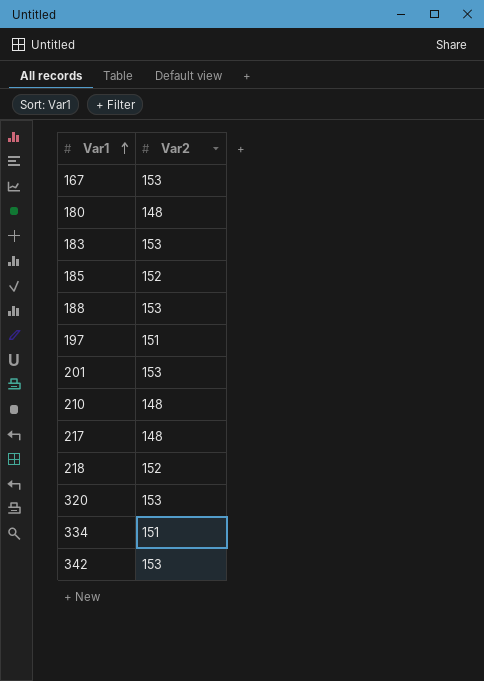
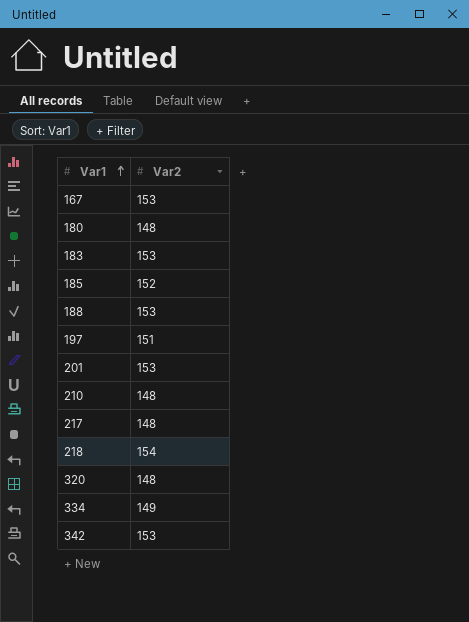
218 | Var2: 152 -> 154
320 | Var2: 153 -> 148
334 | Var2: 151 -> 149

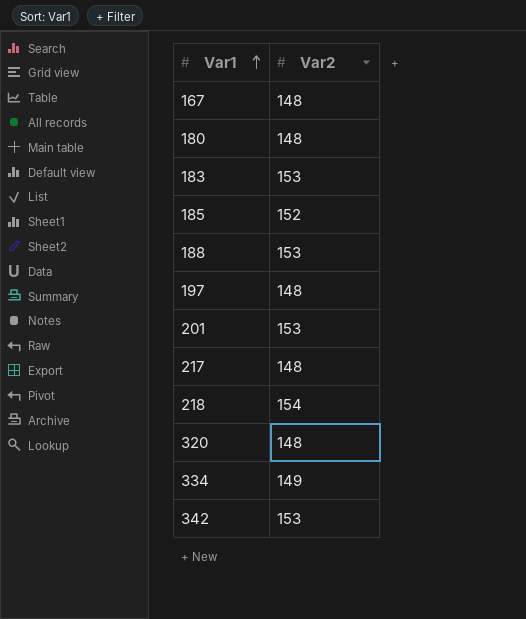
row 210: 148 -> none
167 | Var2: 153 -> 148
197 | Var2: 151 -> 148

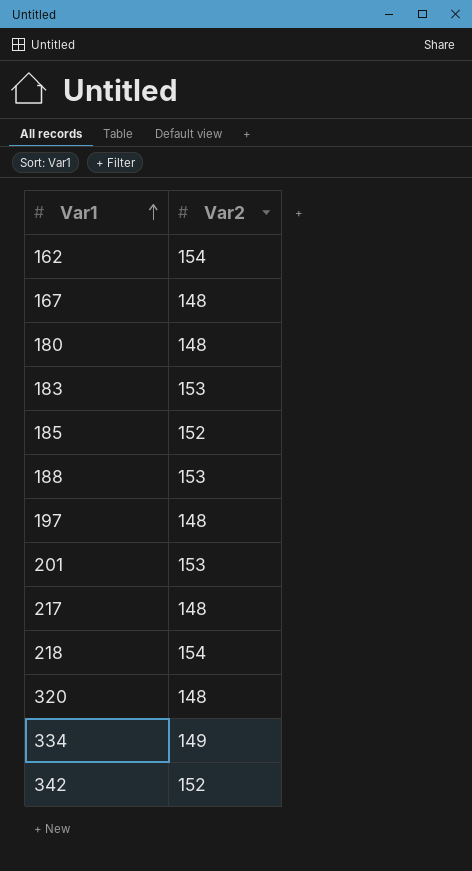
row 162: none -> 154
342 | Var2: 153 -> 152

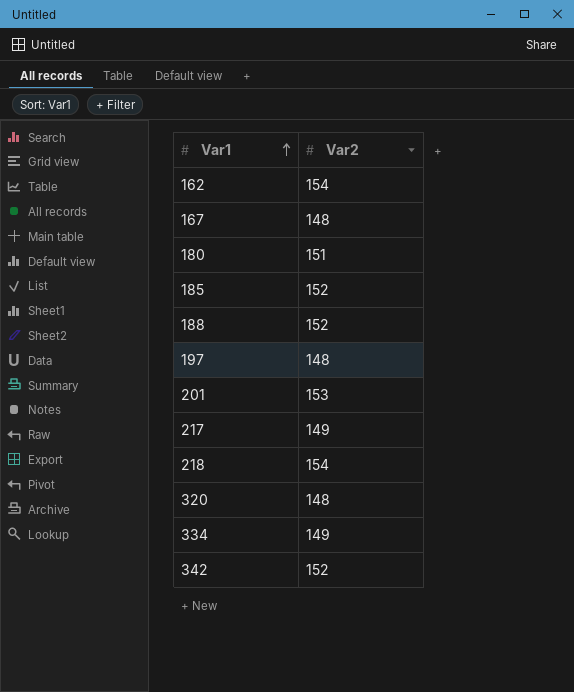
row 183: 153 -> none
180 | Var2: 148 -> 151
188 | Var2: 153 -> 152
217 | Var2: 148 -> 149

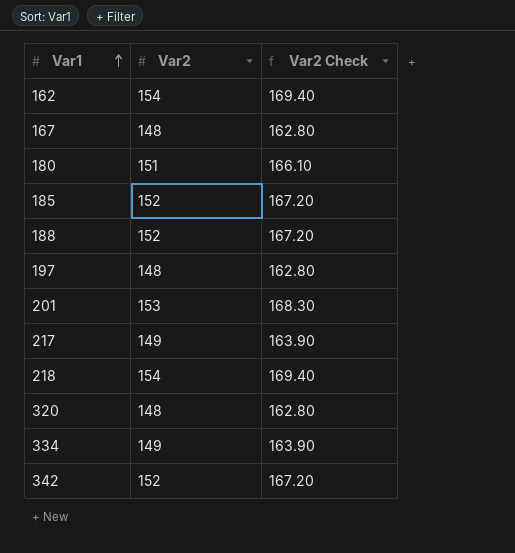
column Var2 Check | formula: none -> [Var2] * 1.1

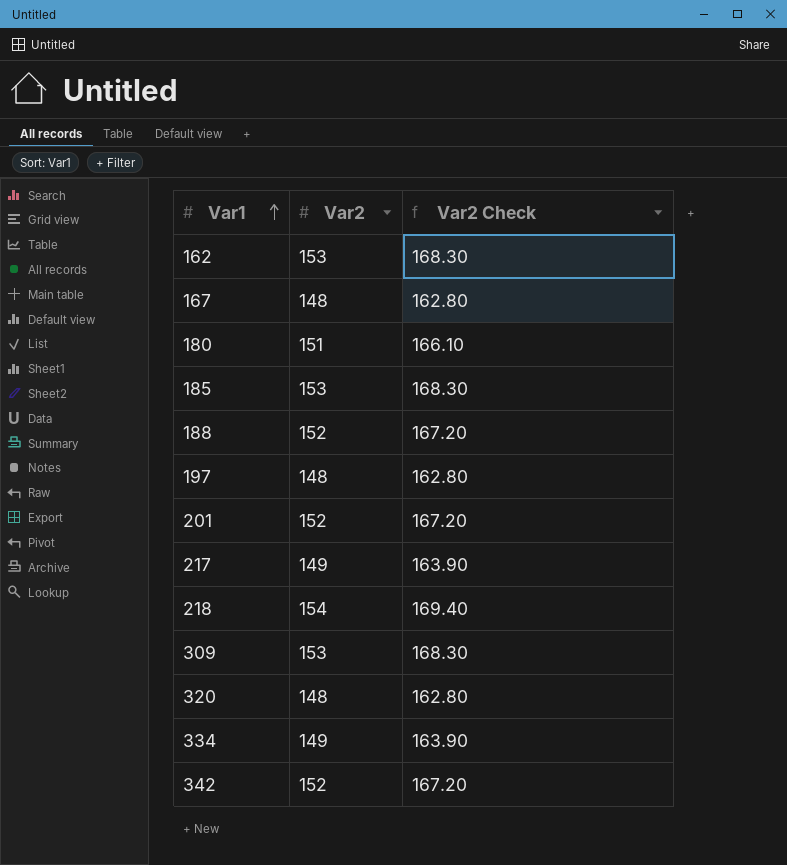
162 | Var2: 154 -> 153
162 | Var2 Check: 169.40 -> 168.30
185 | Var2: 152 -> 153
185 | Var2 Check: 167.20 -> 168.30
201 | Var2: 153 -> 152
201 | Var2 Check: 168.30 -> 167.20
row 309: none -> 153 | 168.30

